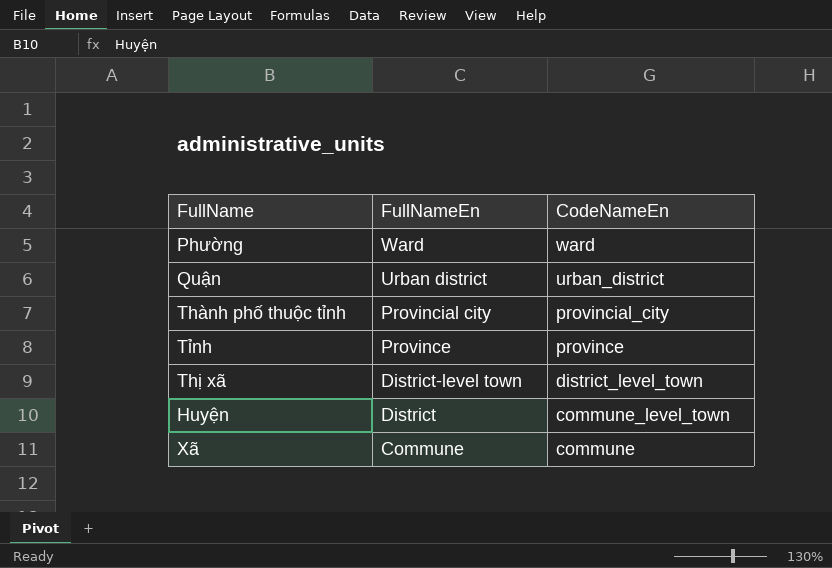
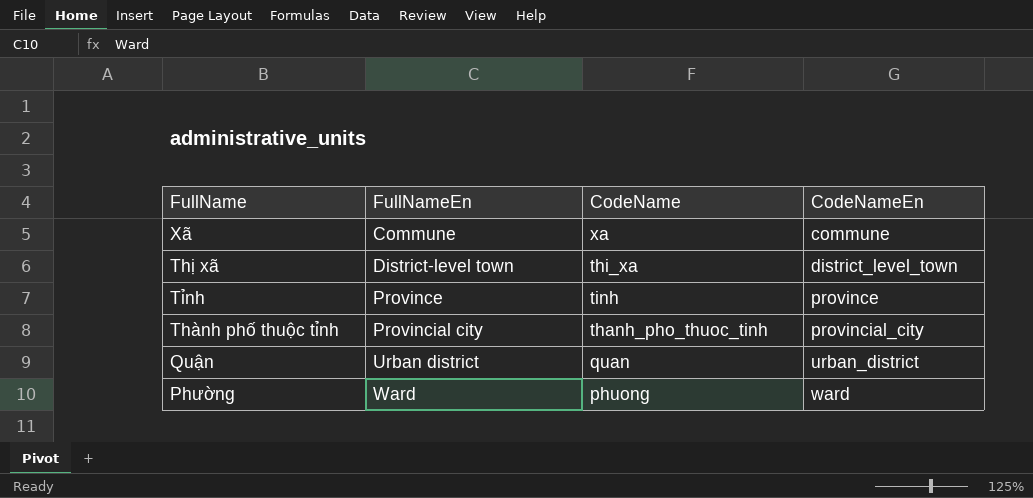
row order: FullNameEn descending -> FullNameEn ascending
column CodeName | position: none -> 3
row Huyện: District | commune_level_town -> none

